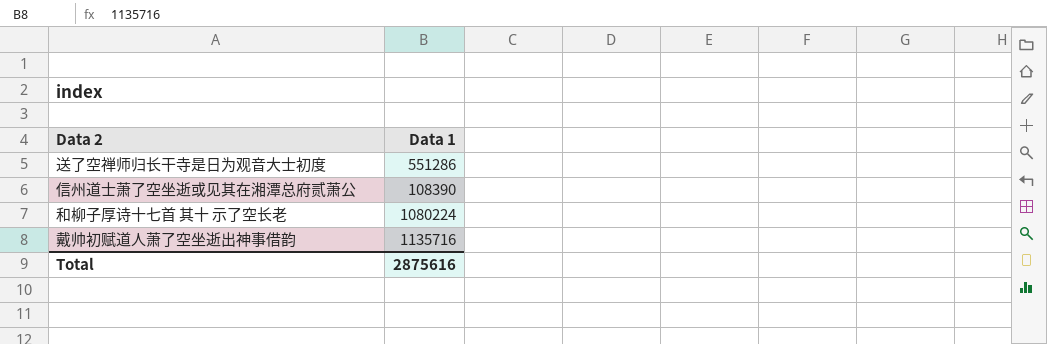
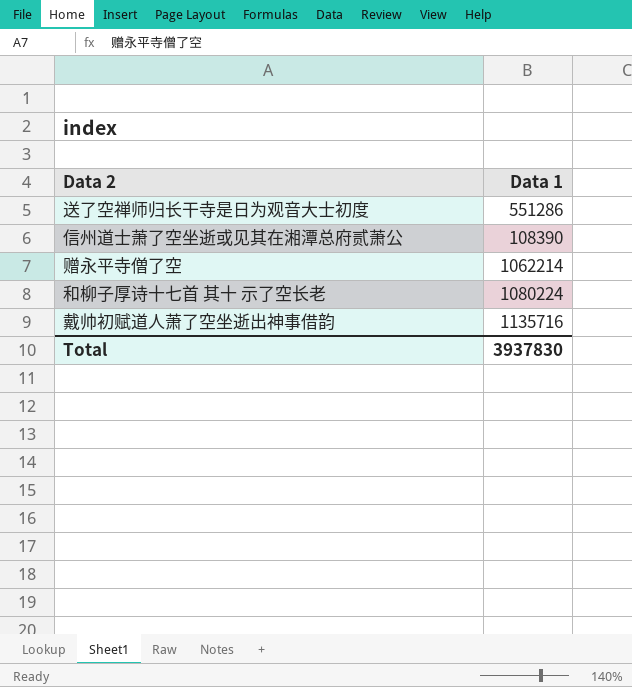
row 赠永平寺僧了空: none -> 1062214
Total | Data 1: 2875616 -> 3937830

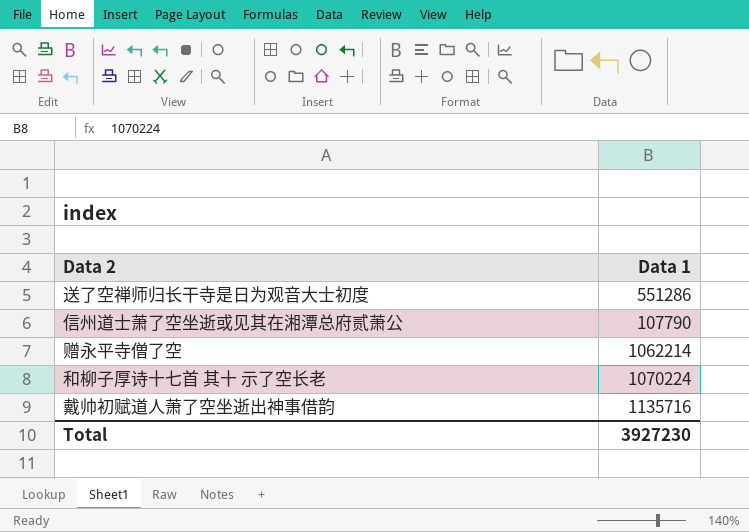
信州道士萧了空坐逝或见其在湘潭总府贰萧公 | Data 1: 108390 -> 107790
和柳子厚诗十七首 其十 示了空长老 | Data 1: 1080224 -> 1070224
Total | Data 1: 3937830 -> 3927230

